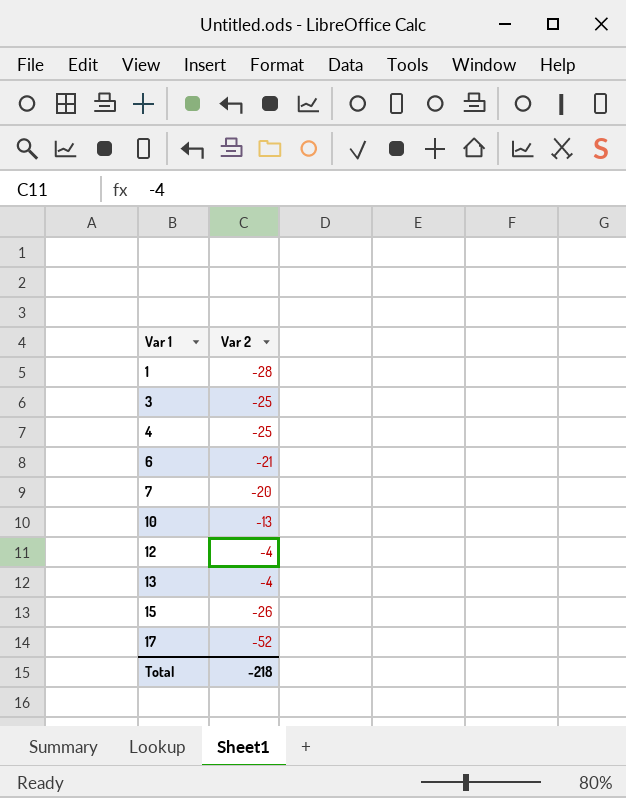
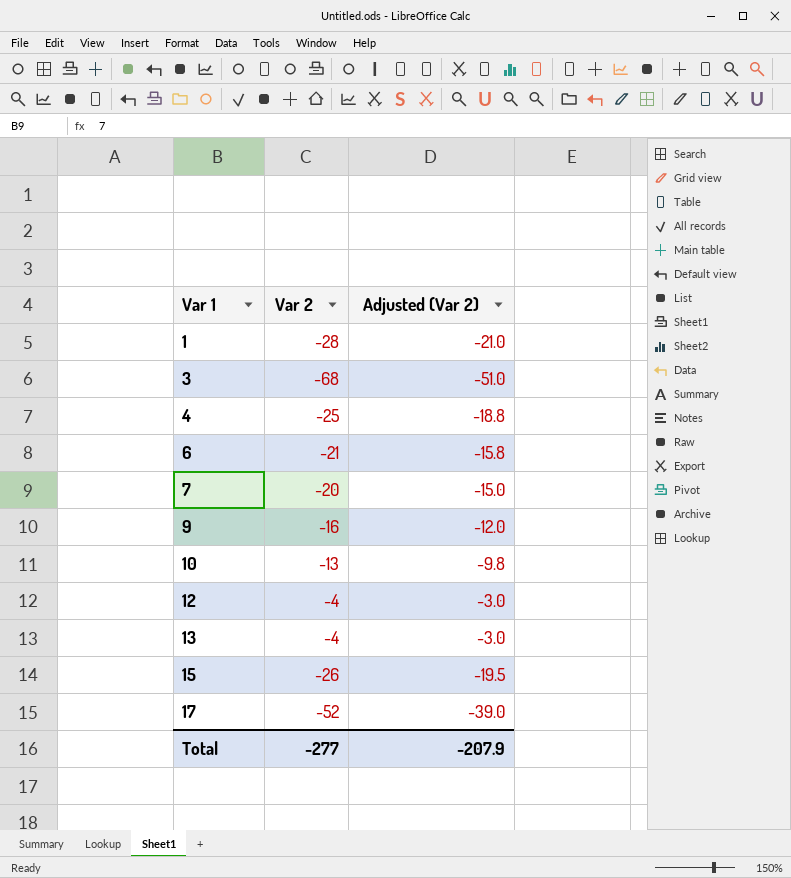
column Adjusted (Var 2) | formula: none -> [Var 2] * 0.75
3 | Var 2: -25 -> -68
row 9: none -> -16 | -12.0
Total | Var 2: -218 -> -277

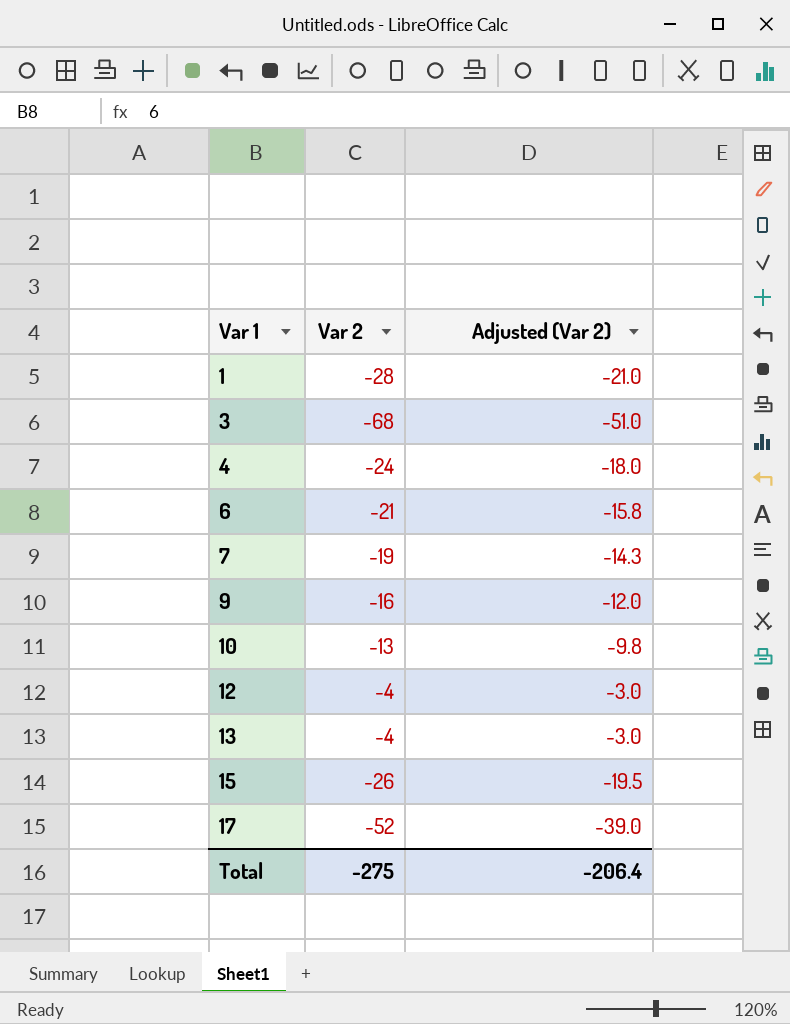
4 | Var 2: -25 -> -24
4 | Adjusted (Var 2): -18.8 -> -18.0
7 | Var 2: -20 -> -19
7 | Adjusted (Var 2): -15.0 -> -14.3
Total | Var 2: -277 -> -275
Total | Adjusted (Var 2): -207.9 -> -206.4

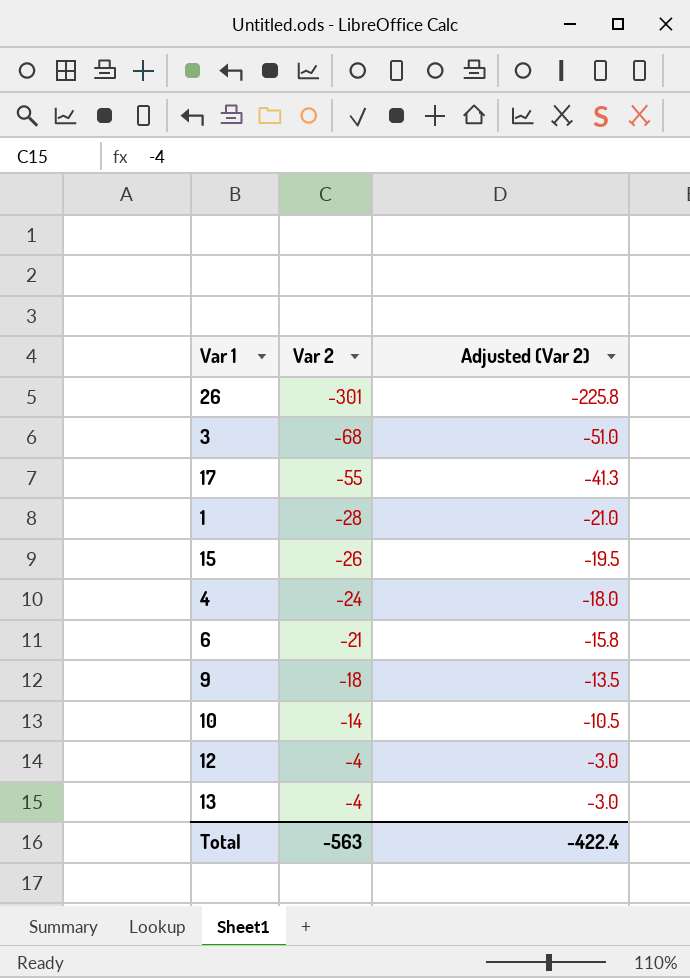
row order: Var 1 ascending -> Var 2 ascending
row 7: -19 | -14.3 -> none
row 26: none -> -301 | -225.8
17 | Var 2: -52 -> -55
17 | Adjusted (Var 2): -39.0 -> -41.3
9 | Var 2: -16 -> -18
9 | Adjusted (Var 2): -12.0 -> -13.5
10 | Var 2: -13 -> -14
10 | Adjusted (Var 2): -9.8 -> -10.5
Total | Var 2: -275 -> -563
Total | Adjusted (Var 2): -206.4 -> -422.4

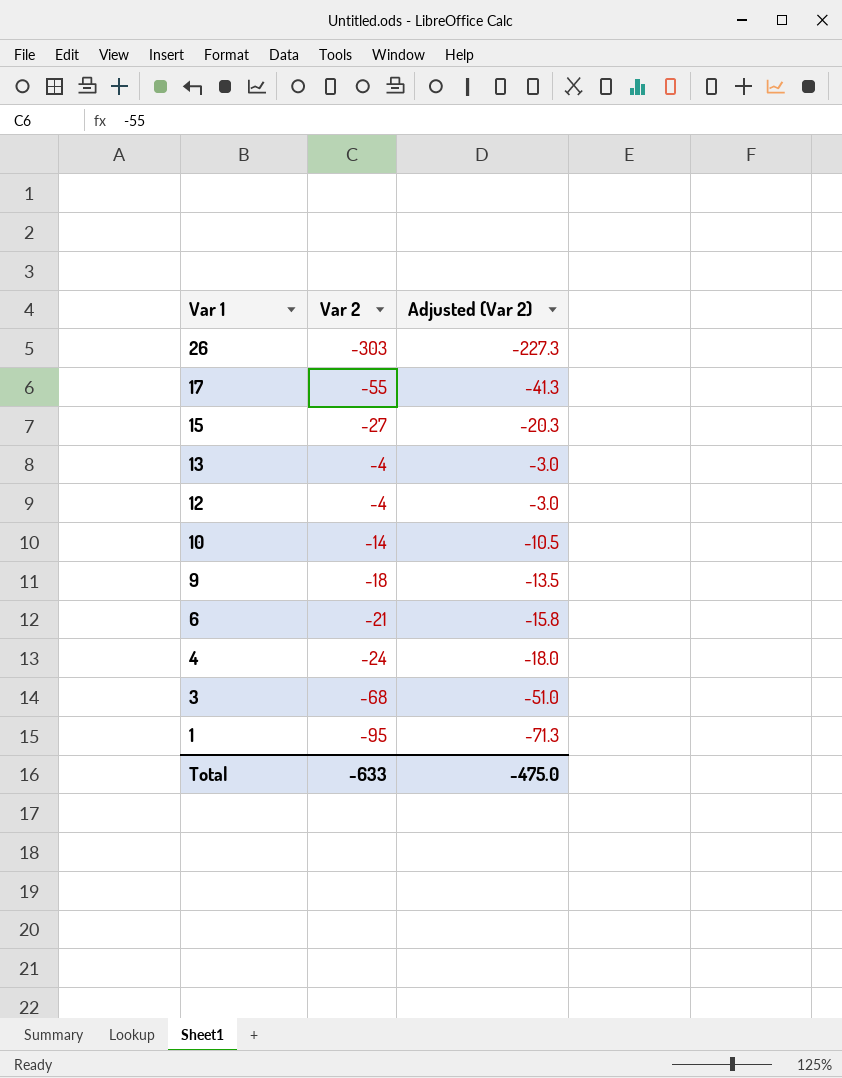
row order: Var 2 ascending -> Var 1 descending
26 | Var 2: -301 -> -303
26 | Adjusted (Var 2): -225.8 -> -227.3
15 | Var 2: -26 -> -27
15 | Adjusted (Var 2): -19.5 -> -20.3
1 | Var 2: -28 -> -95
1 | Adjusted (Var 2): -21.0 -> -71.3
Total | Var 2: -563 -> -633
Total | Adjusted (Var 2): -422.4 -> -475.0

